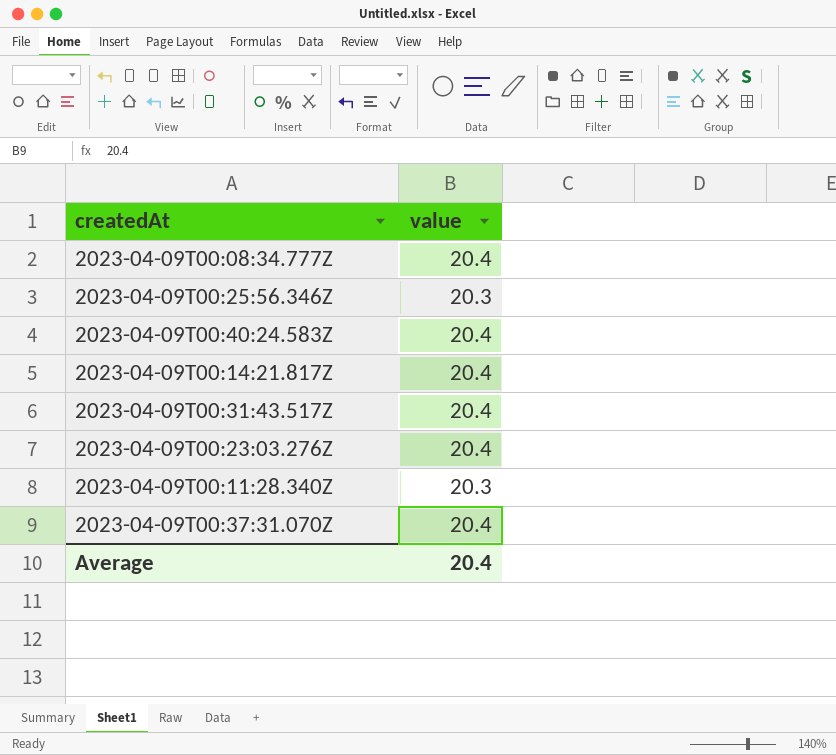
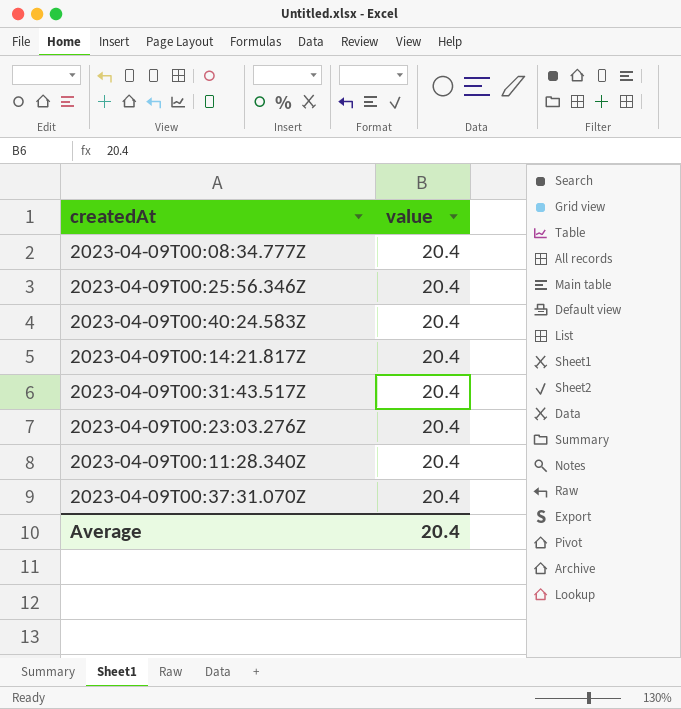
2023-04-09T00:25:56.346Z | value: 20.3 -> 20.4
2023-04-09T00:11:28.340Z | value: 20.3 -> 20.4

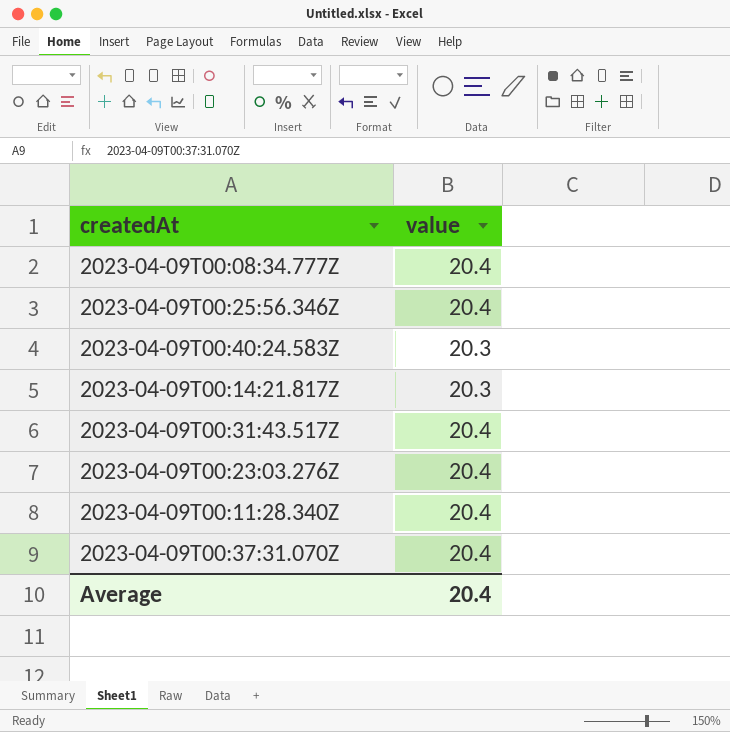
2023-04-09T00:40:24.583Z | value: 20.4 -> 20.3
2023-04-09T00:14:21.817Z | value: 20.4 -> 20.3

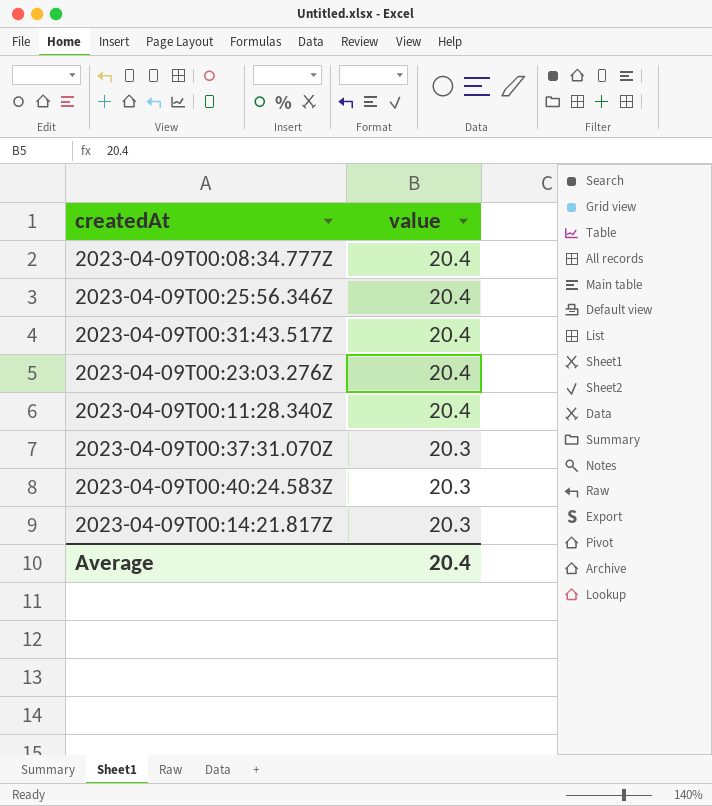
row order: none -> value descending
2023-04-09T00:37:31.070Z | value: 20.4 -> 20.3

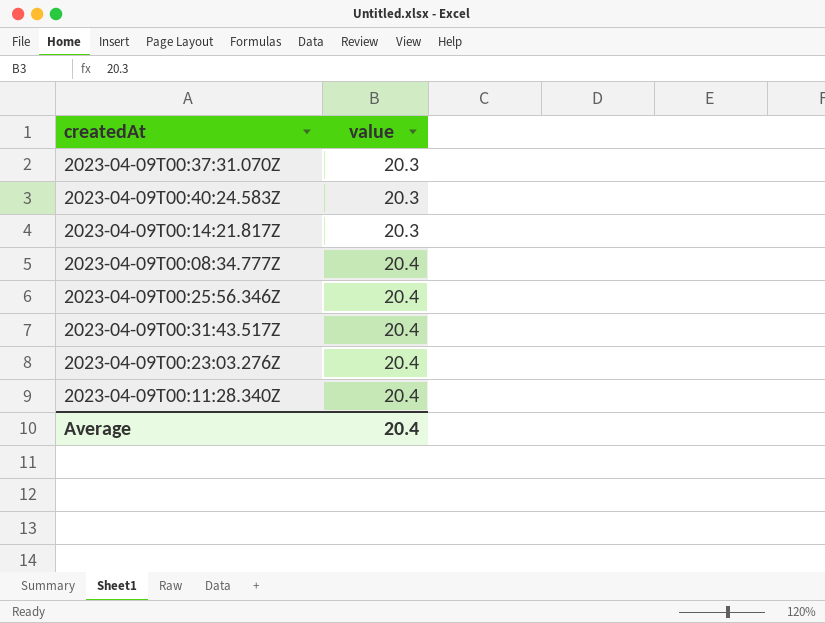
row order: value descending -> value ascending

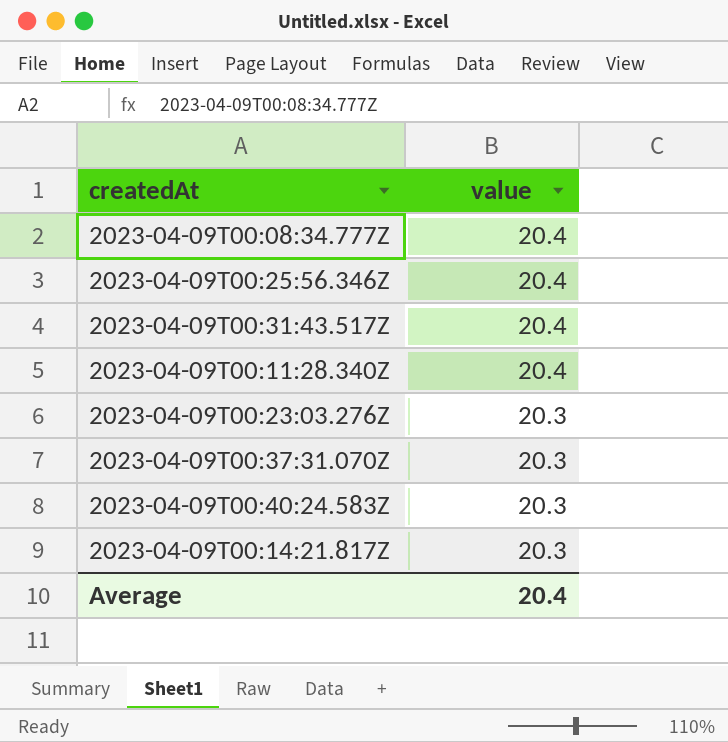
row order: value ascending -> value descending
2023-04-09T00:23:03.276Z | value: 20.4 -> 20.3

